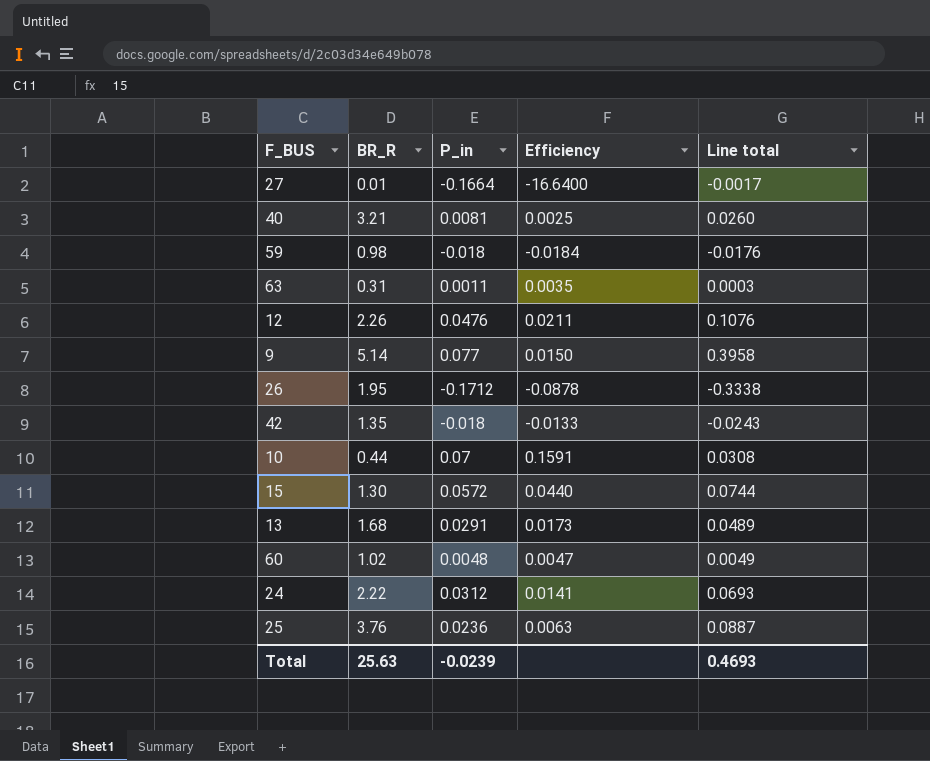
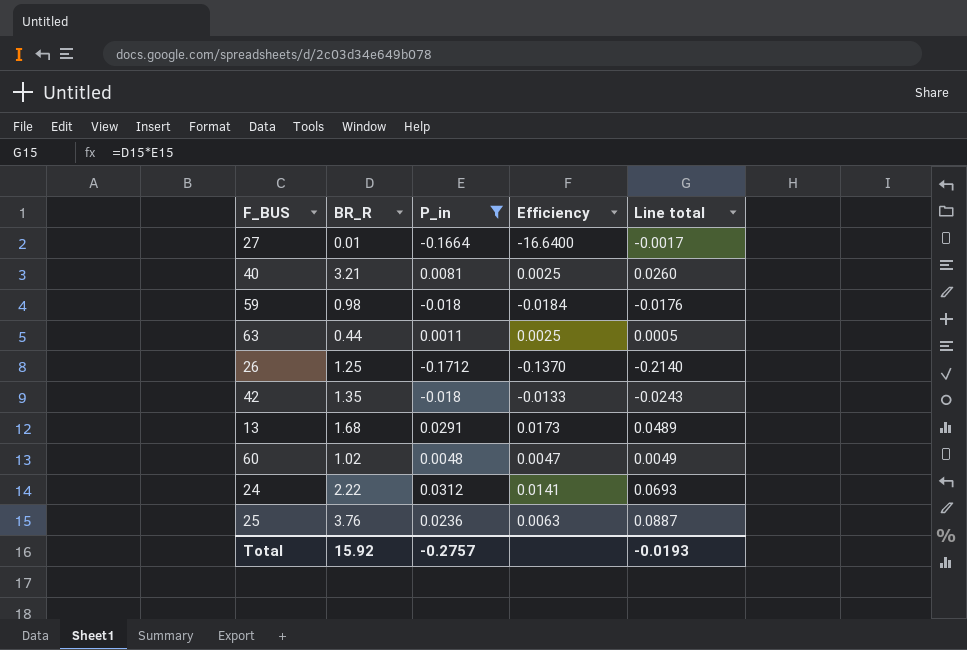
filter: none -> P_in <= 0.0312
63 | BR_R: 0.31 -> 0.44
63 | Efficiency: 0.0035 -> 0.0025
63 | Line total: 0.0003 -> 0.0005
26 | BR_R: 1.95 -> 1.25
26 | Efficiency: -0.0878 -> -0.1370
26 | Line total: -0.3338 -> -0.2140
Total | BR_R: 25.63 -> 15.92
Total | P_in: -0.0239 -> -0.2757
Total | Line total: 0.4693 -> -0.0193

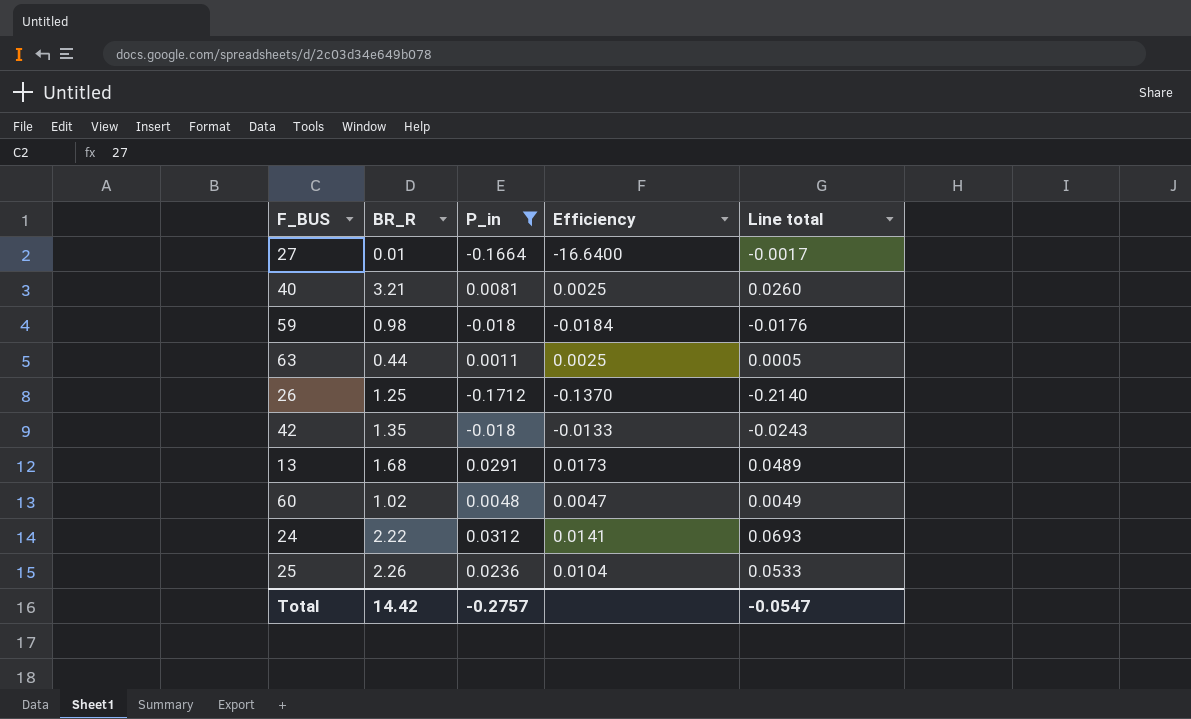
25 | BR_R: 3.76 -> 2.26
25 | Efficiency: 0.0063 -> 0.0104
25 | Line total: 0.0887 -> 0.0533
Total | BR_R: 15.92 -> 14.42
Total | Line total: -0.0193 -> -0.0547

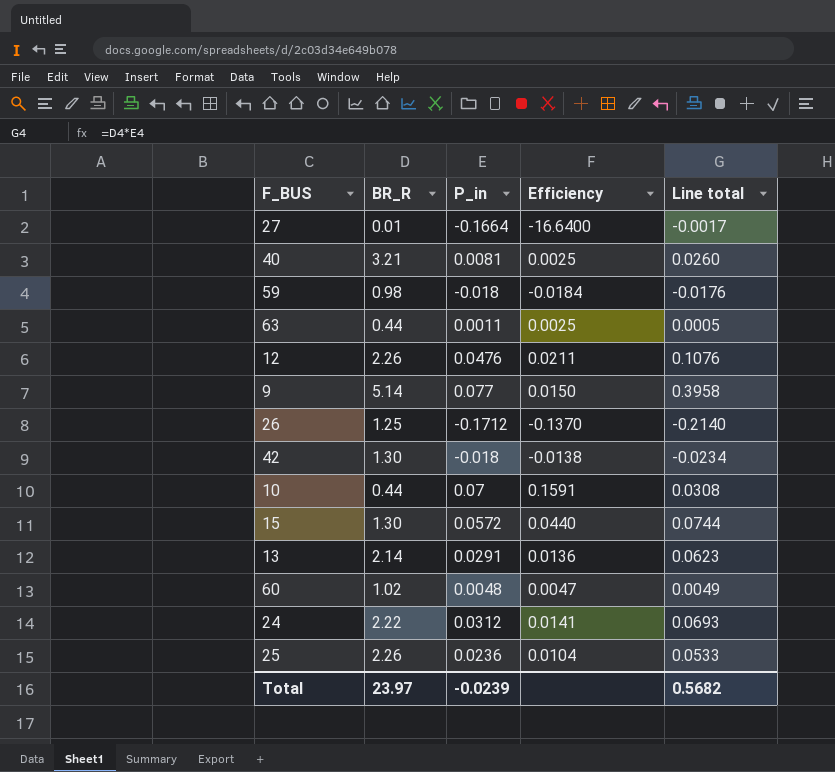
filter: P_in <= 0.0312 -> none
42 | BR_R: 1.35 -> 1.30
42 | Efficiency: -0.0133 -> -0.0138
42 | Line total: -0.0243 -> -0.0234
13 | BR_R: 1.68 -> 2.14
13 | Efficiency: 0.0173 -> 0.0136
13 | Line total: 0.0489 -> 0.0623
Total | BR_R: 14.42 -> 23.97
Total | P_in: -0.2757 -> -0.0239
Total | Line total: -0.0547 -> 0.5682

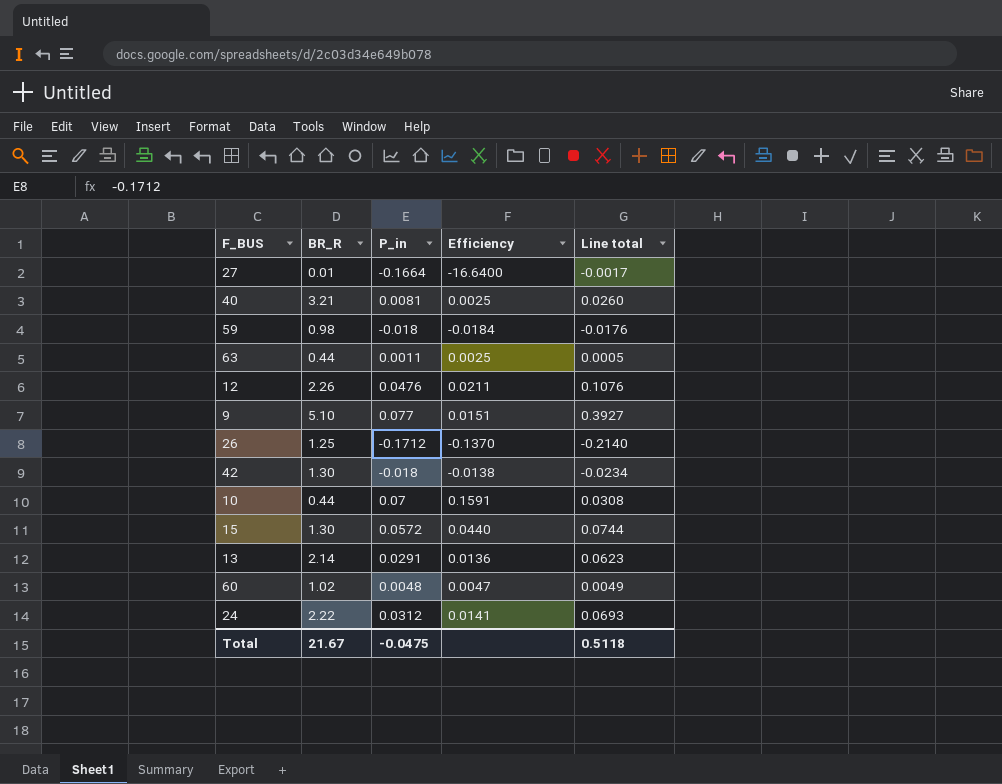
row 25: 2.26 | 0.0236 | 0.0104 | 0.0533 -> none
9 | BR_R: 5.14 -> 5.10
9 | Efficiency: 0.0150 -> 0.0151
9 | Line total: 0.3958 -> 0.3927
Total | BR_R: 23.97 -> 21.67
Total | P_in: -0.0239 -> -0.0475
Total | Line total: 0.5682 -> 0.5118

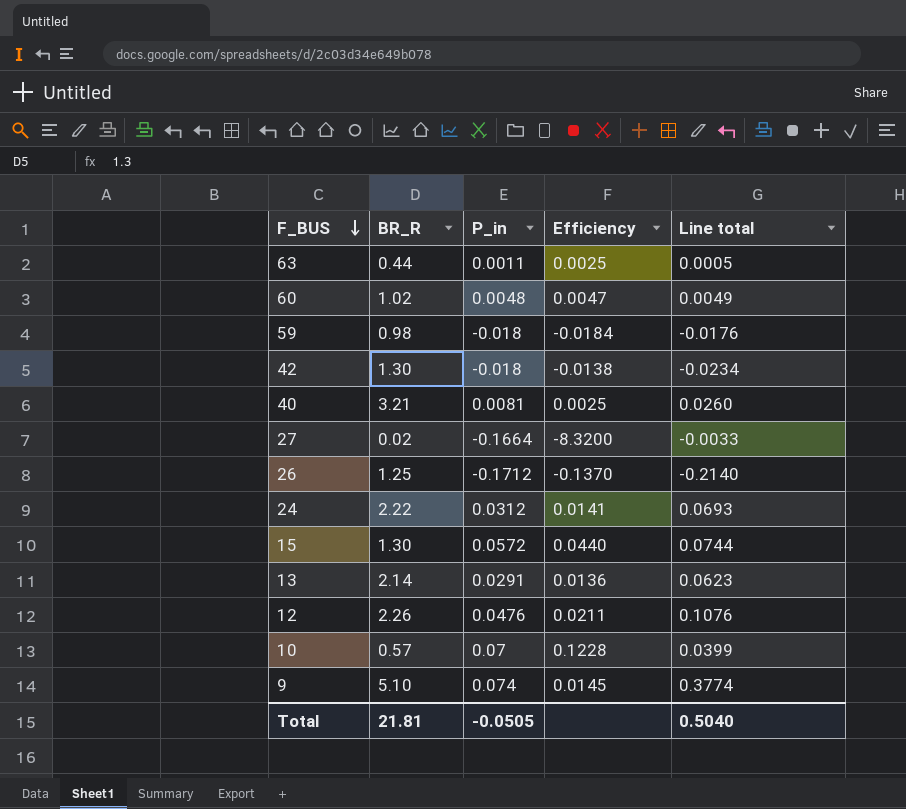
row order: none -> F_BUS descending
27 | BR_R: 0.01 -> 0.02
27 | Efficiency: -16.6400 -> -8.3200
27 | Line total: -0.0017 -> -0.0033
10 | BR_R: 0.44 -> 0.57
10 | Efficiency: 0.1591 -> 0.1228
10 | Line total: 0.0308 -> 0.0399
9 | P_in: 0.077 -> 0.074
9 | Efficiency: 0.0151 -> 0.0145
9 | Line total: 0.3927 -> 0.3774
Total | BR_R: 21.67 -> 21.81
Total | P_in: -0.0475 -> -0.0505
Total | Line total: 0.5118 -> 0.5040

